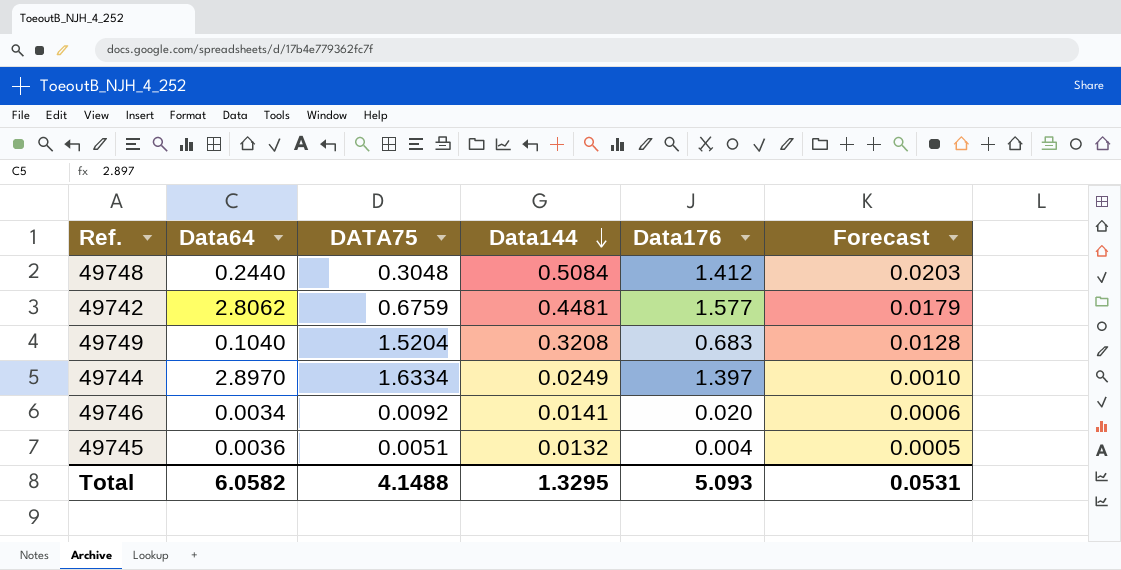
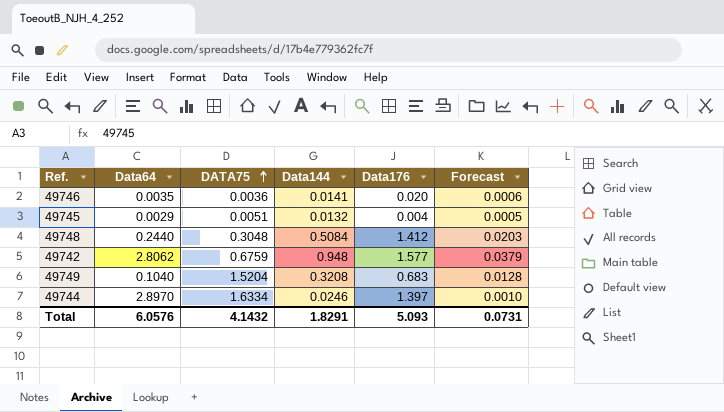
row order: Data144 descending -> DATA75 ascending
49746 | Data64: 0.0034 -> 0.0035
49746 | DATA75: 0.0092 -> 0.0036
49745 | Data64: 0.0036 -> 0.0029
49742 | Data144: 0.4481 -> 0.948
49742 | Forecast: 0.0179 -> 0.0379
49744 | Data144: 0.0249 -> 0.0246
Total | Data64: 6.0582 -> 6.0576
Total | DATA75: 4.1488 -> 4.1432
Total | Data144: 1.3295 -> 1.8291
Total | Forecast: 0.0531 -> 0.0731

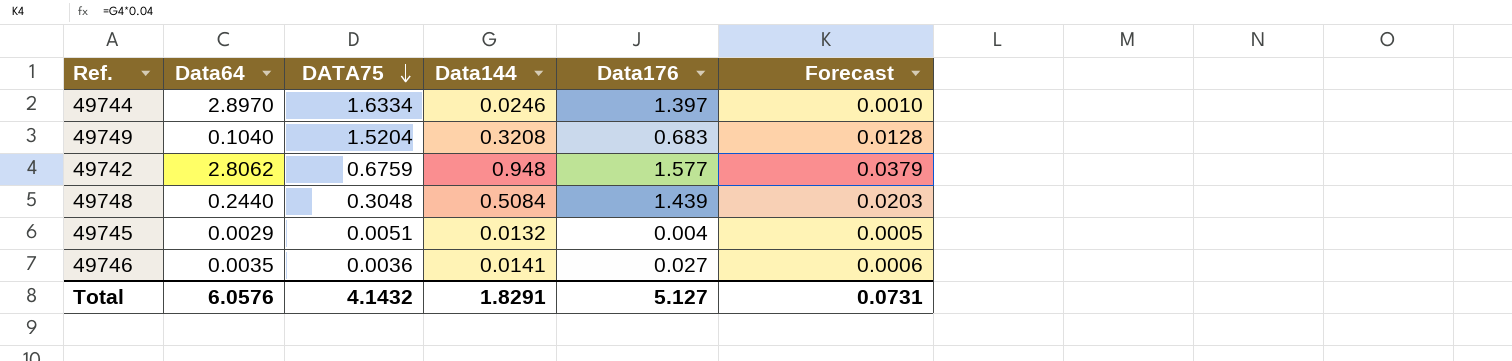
row order: DATA75 ascending -> DATA75 descending
49748 | Data176: 1.412 -> 1.439
49746 | Data176: 0.020 -> 0.027
Total | Data176: 5.093 -> 5.127

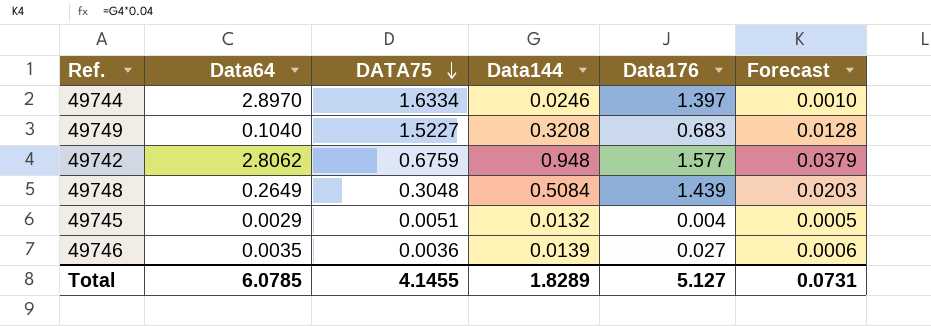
49749 | DATA75: 1.5204 -> 1.5227
49748 | Data64: 0.2440 -> 0.2649
49746 | Data144: 0.0141 -> 0.0139
Total | Data64: 6.0576 -> 6.0785
Total | DATA75: 4.1432 -> 4.1455
Total | Data144: 1.8291 -> 1.8289

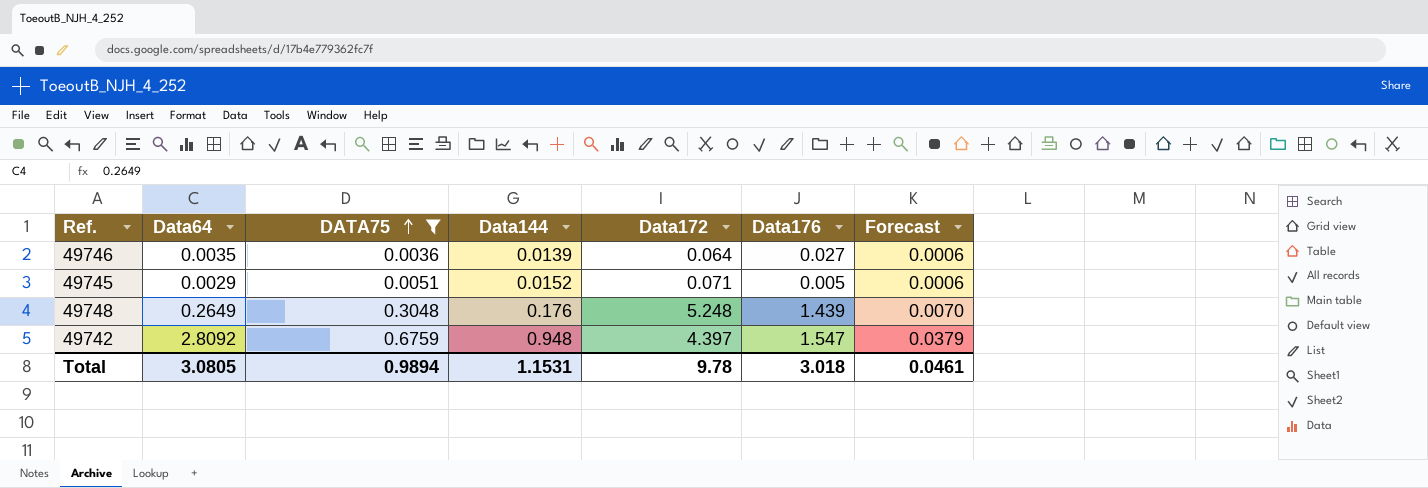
filter: none -> DATA75 <= 0.6759
row order: DATA75 descending -> DATA75 ascending
column Data172 | position: none -> 5
49745 | Data144: 0.0132 -> 0.0152
49745 | Data176: 0.004 -> 0.005
49745 | Forecast: 0.0005 -> 0.0006
49748 | Data144: 0.5084 -> 0.176
49748 | Forecast: 0.0203 -> 0.0070
49742 | Data64: 2.8062 -> 2.8092
49742 | Data176: 1.577 -> 1.547
Total | Data64: 6.0785 -> 3.0805
Total | DATA75: 4.1455 -> 0.9894
Total | Data144: 1.8289 -> 1.1531
Total | Data176: 5.127 -> 3.018
Total | Forecast: 0.0731 -> 0.0461

